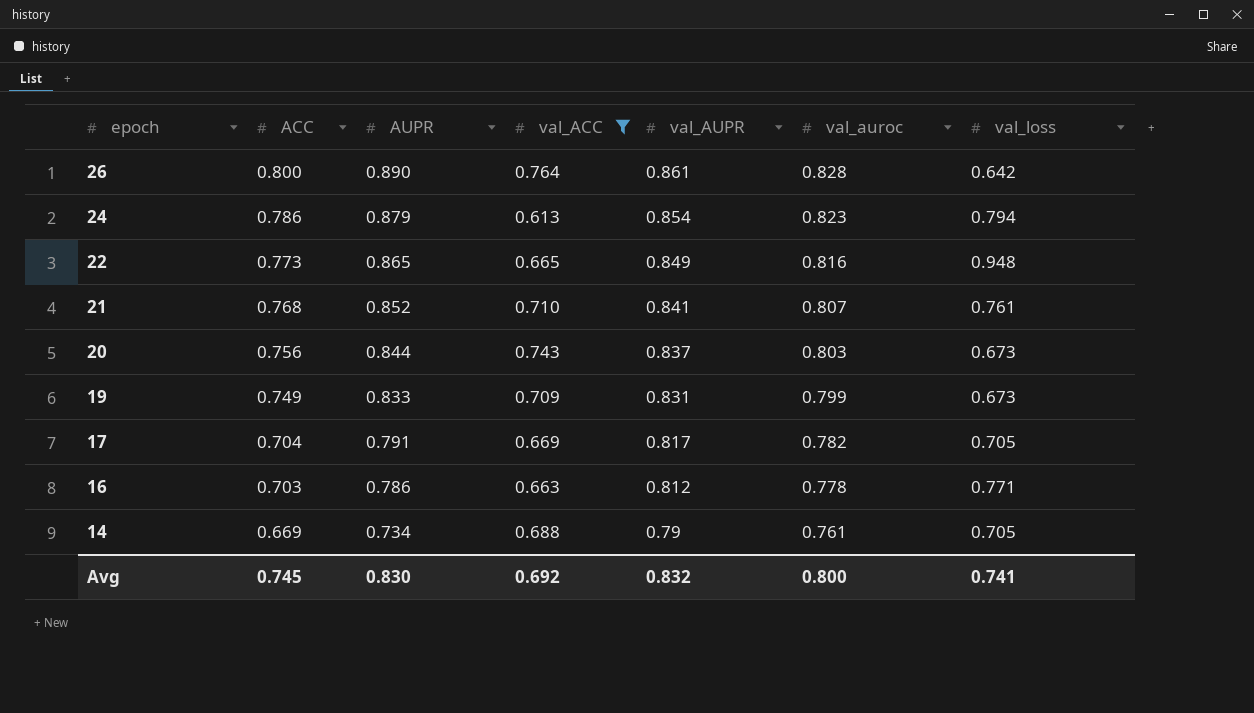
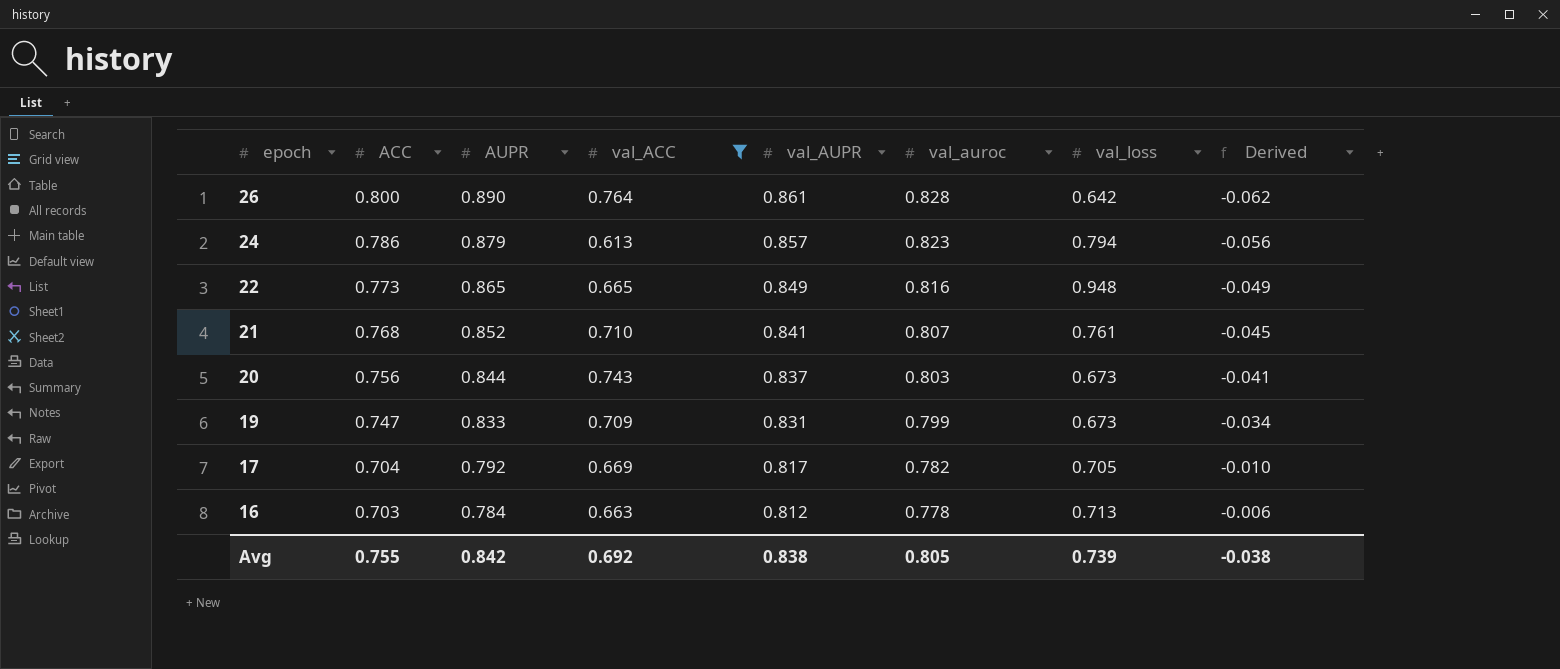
column Derived | formula: none -> [val_auroc] - [AUPR]
row 14: 0.669 | 0.734 | 0.688 | 0.79 | 0.761 | 0.705 -> none
24 | val_AUPR: 0.854 -> 0.857
19 | ACC: 0.749 -> 0.747
17 | AUPR: 0.791 -> 0.792
16 | AUPR: 0.786 -> 0.784
16 | val_loss: 0.771 -> 0.713
Avg | ACC: 0.745 -> 0.755
Avg | AUPR: 0.830 -> 0.842
Avg | val_AUPR: 0.832 -> 0.838
Avg | val_auroc: 0.800 -> 0.805
Avg | val_loss: 0.741 -> 0.739

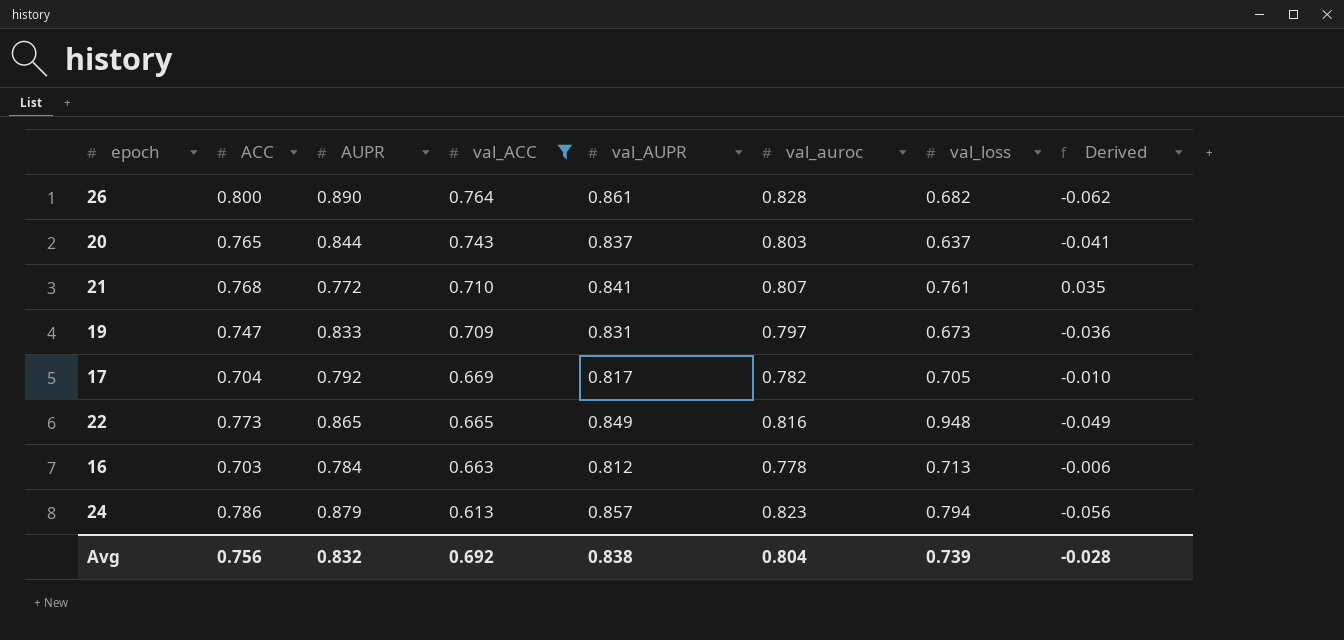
row order: epoch descending -> val_ACC descending
26 | val_loss: 0.642 -> 0.682
20 | ACC: 0.756 -> 0.765
20 | val_loss: 0.673 -> 0.637
21 | AUPR: 0.852 -> 0.772
21 | Derived: -0.045 -> 0.035
19 | val_auroc: 0.799 -> 0.797
19 | Derived: -0.034 -> -0.036
Avg | ACC: 0.755 -> 0.756
Avg | AUPR: 0.842 -> 0.832
Avg | val_auroc: 0.805 -> 0.804
Avg | Derived: -0.038 -> -0.028

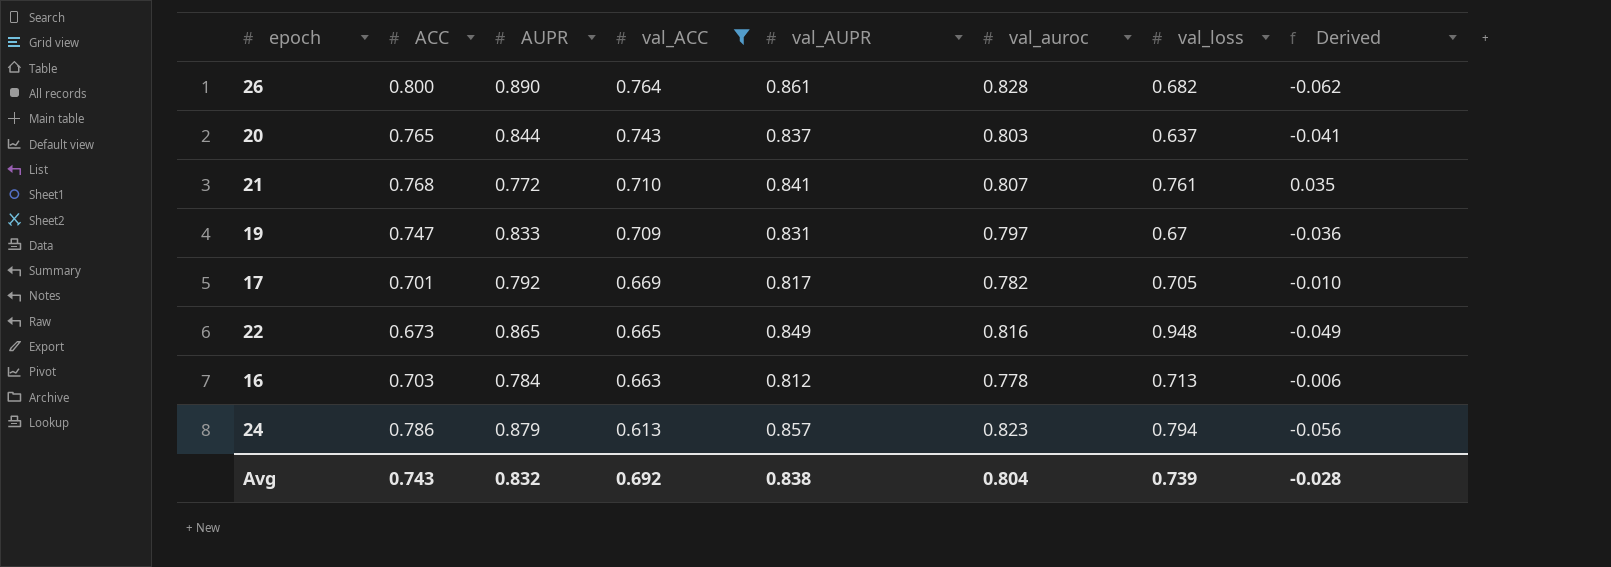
19 | val_loss: 0.673 -> 0.67
17 | ACC: 0.704 -> 0.701
22 | ACC: 0.773 -> 0.673
Avg | ACC: 0.756 -> 0.743

